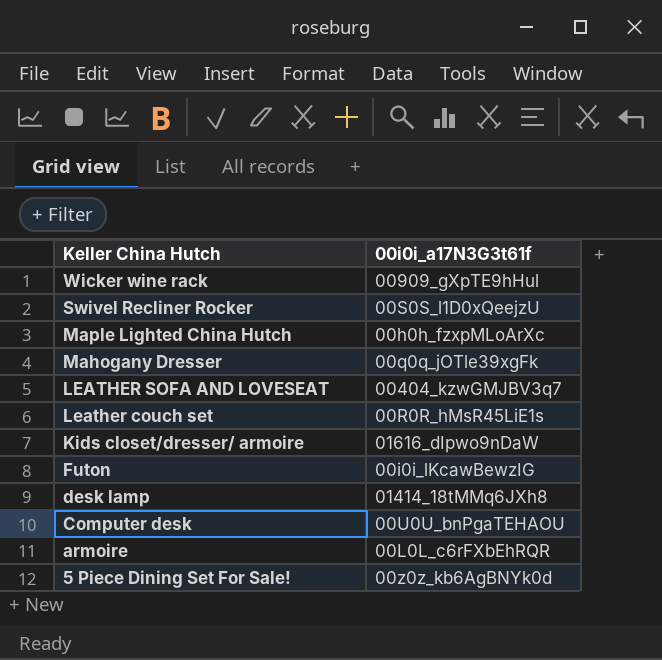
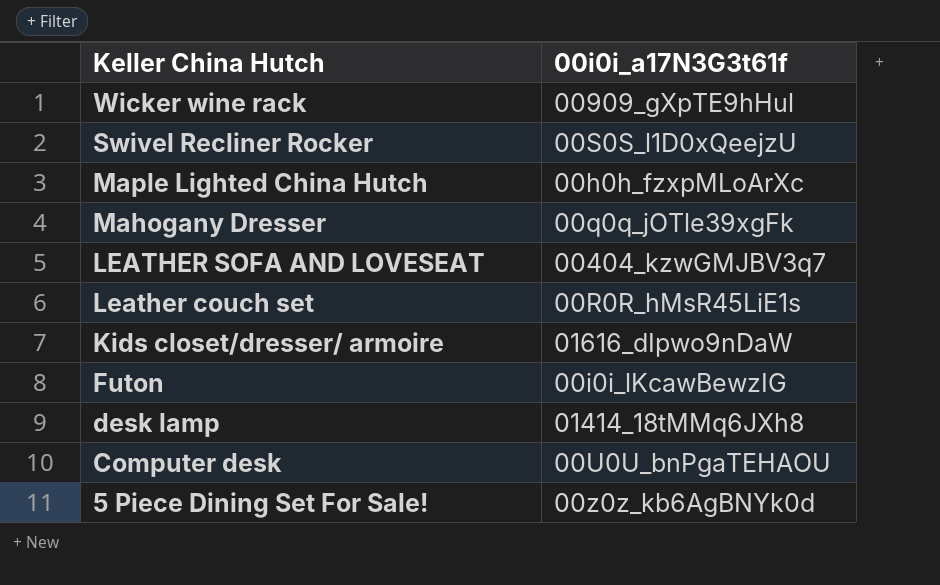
row armoire: 00L0L_c6rFXbEhRQR -> none

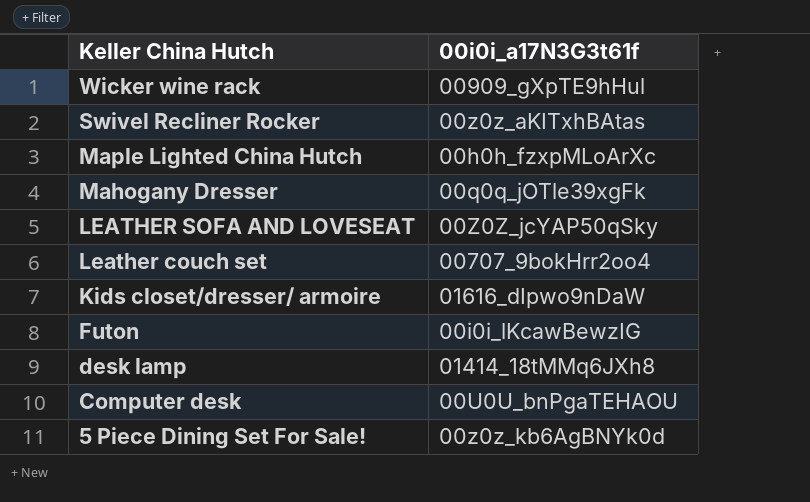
Swivel Recliner Rocker | 00i0i_a17N3G3t61f: 00S0S_l1D0xQeejzU -> 00z0z_aKITxhBAtas
LEATHER SOFA AND LOVESEAT | 00i0i_a17N3G3t61f: 00404_kzwGMJBV3q7 -> 00Z0Z_jcYAP50qSky
Leather couch set | 00i0i_a17N3G3t61f: 00R0R_hMsR45LiE1s -> 00707_9bokHrr2oo4

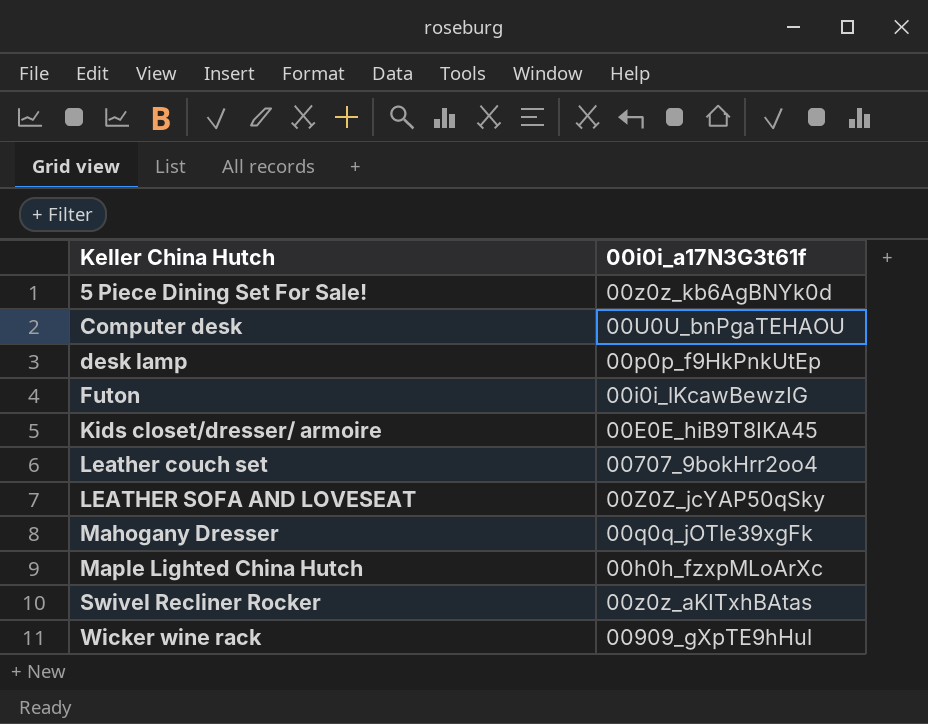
row order: Keller China Hutch descending -> Keller China Hutch ascending
desk lamp | 00i0i_a17N3G3t61f: 01414_18tMMq6JXh8 -> 00p0p_f9HkPnkUtEp
Kids closet/dresser/ armoire | 00i0i_a17N3G3t61f: 01616_dIpwo9nDaW -> 00E0E_hiB9T8IKA45

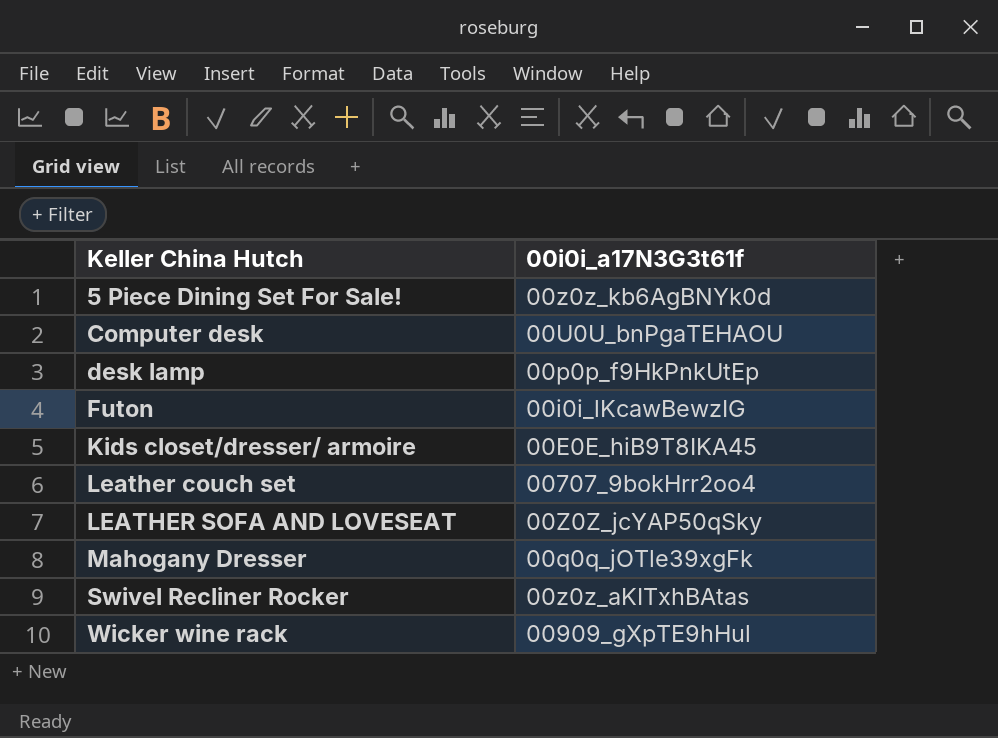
row Maple Lighted China Hutch: 00h0h_fzxpMLoArXc -> none

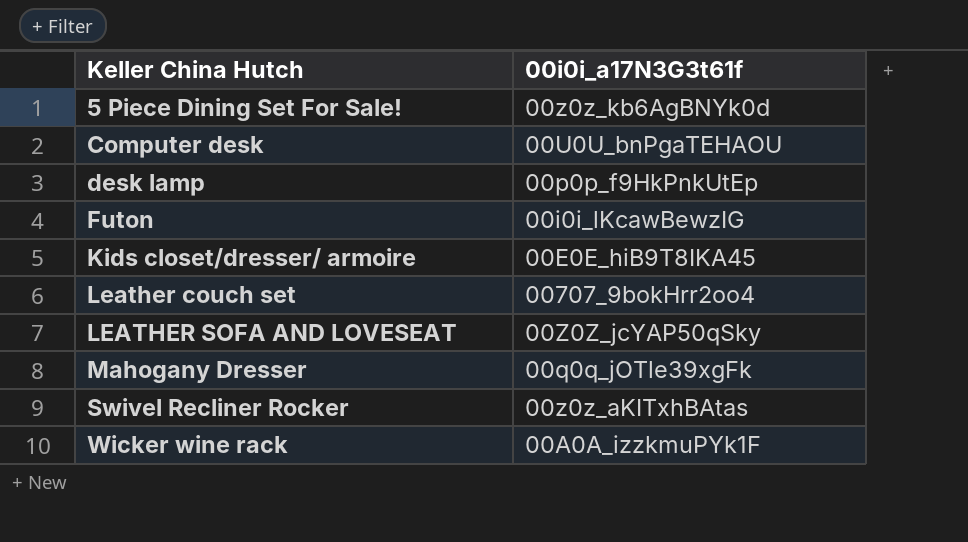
Wicker wine rack | 00i0i_a17N3G3t61f: 00909_gXpTE9hHul -> 00A0A_izzkmuPYk1F

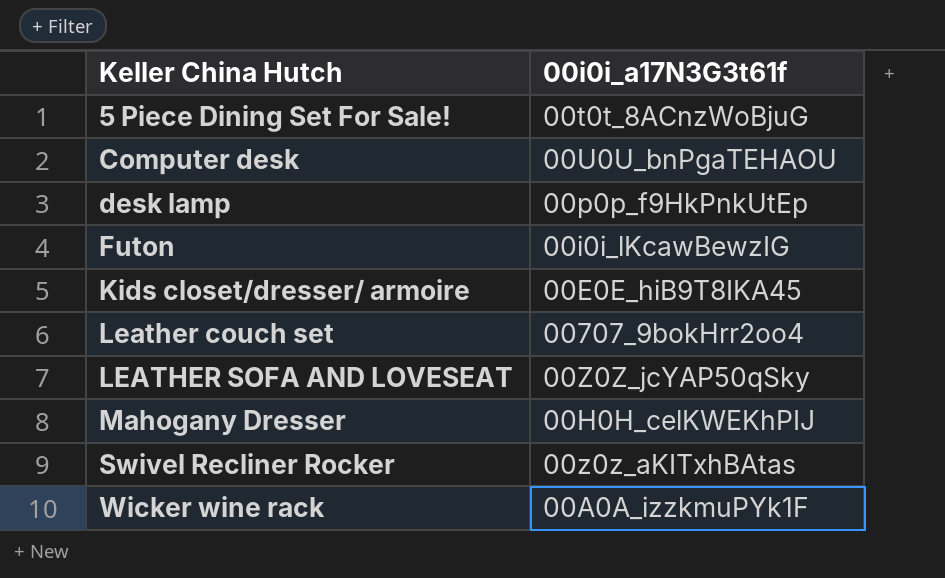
5 Piece Dining Set For Sale! | 00i0i_a17N3G3t61f: 00z0z_kb6AgBNYk0d -> 00t0t_8ACnzWoBjuG
Mahogany Dresser | 00i0i_a17N3G3t61f: 00q0q_jOTle39xgFk -> 00H0H_celKWEKhPIJ

